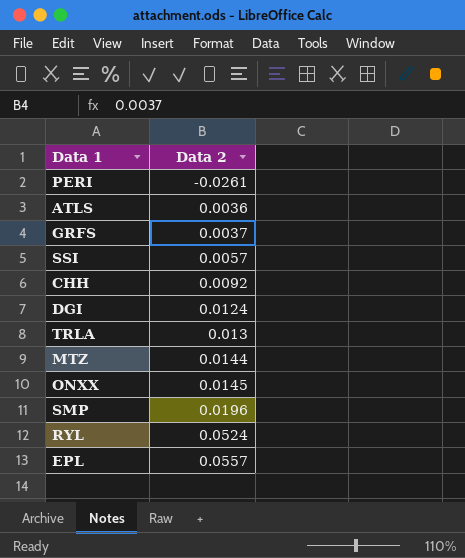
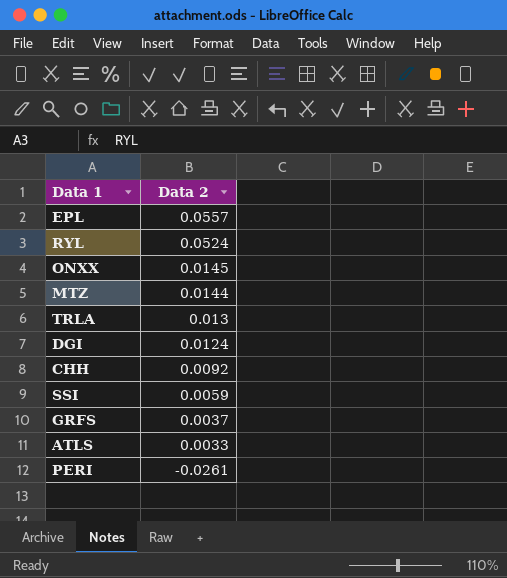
row order: Data 2 ascending -> Data 2 descending
row SMP: 0.0196 -> none
SSI | Data 2: 0.0057 -> 0.0059
ATLS | Data 2: 0.0036 -> 0.0033

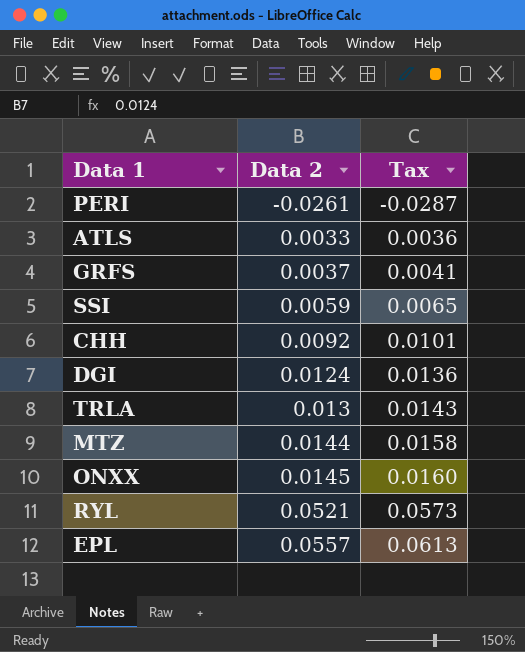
row order: Data 2 descending -> Data 2 ascending
column Tax | formula: none -> [Data 2] * 1.1
RYL | Data 2: 0.0524 -> 0.0521

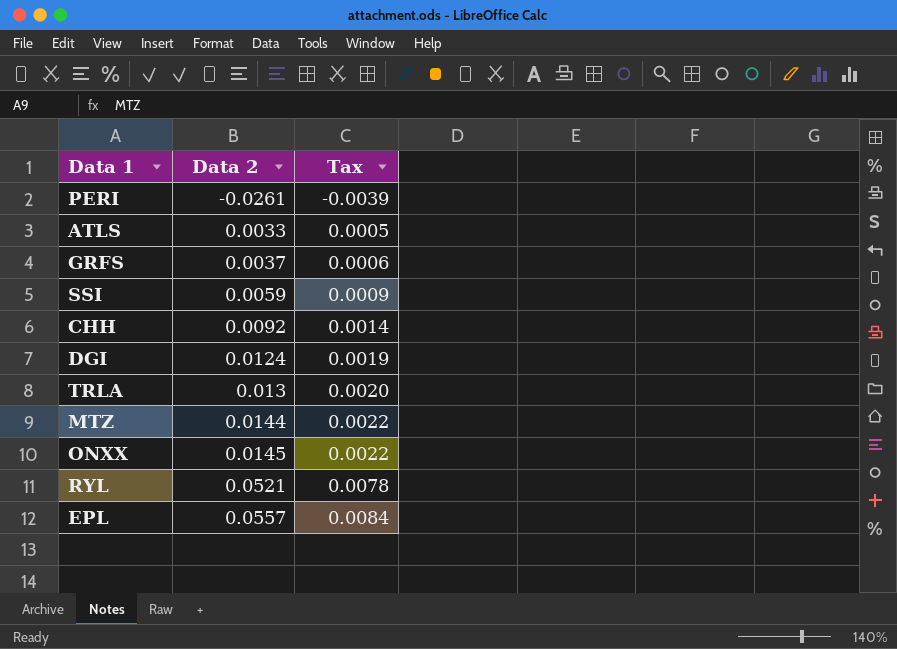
column Tax | formula: [Data 2] * 1.1 -> [Data 2] * 0.15

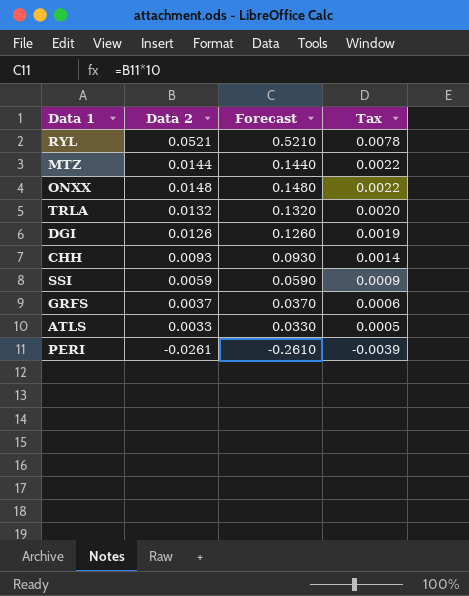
row order: Data 2 ascending -> Tax descending
column Forecast | formula: none -> [Data 2] * 10
row EPL: 0.0557 | 0.0084 -> none
ONXX | Data 2: 0.0145 -> 0.0148
TRLA | Data 2: 0.013 -> 0.0132
DGI | Data 2: 0.0124 -> 0.0126
CHH | Data 2: 0.0092 -> 0.0093

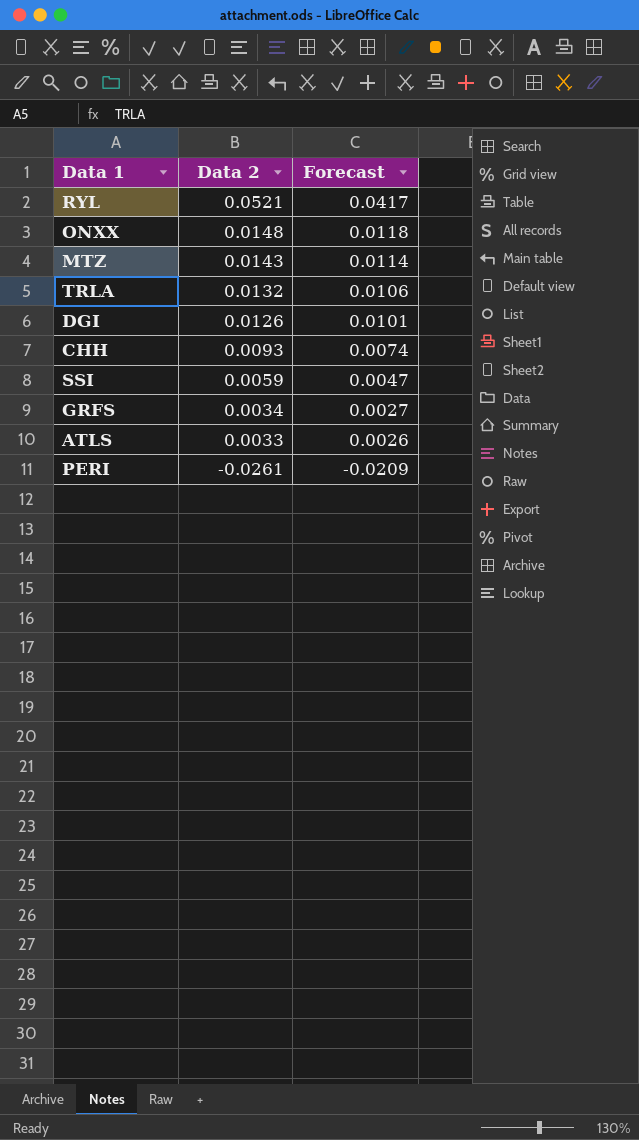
row order: Tax descending -> Data 2 descending
column Tax | formula: [Data 2] * 0.15 -> none
column Forecast | formula: [Data 2] * 10 -> [Data 2] * 0.8
MTZ | Data 2: 0.0144 -> 0.0143
GRFS | Data 2: 0.0037 -> 0.0034

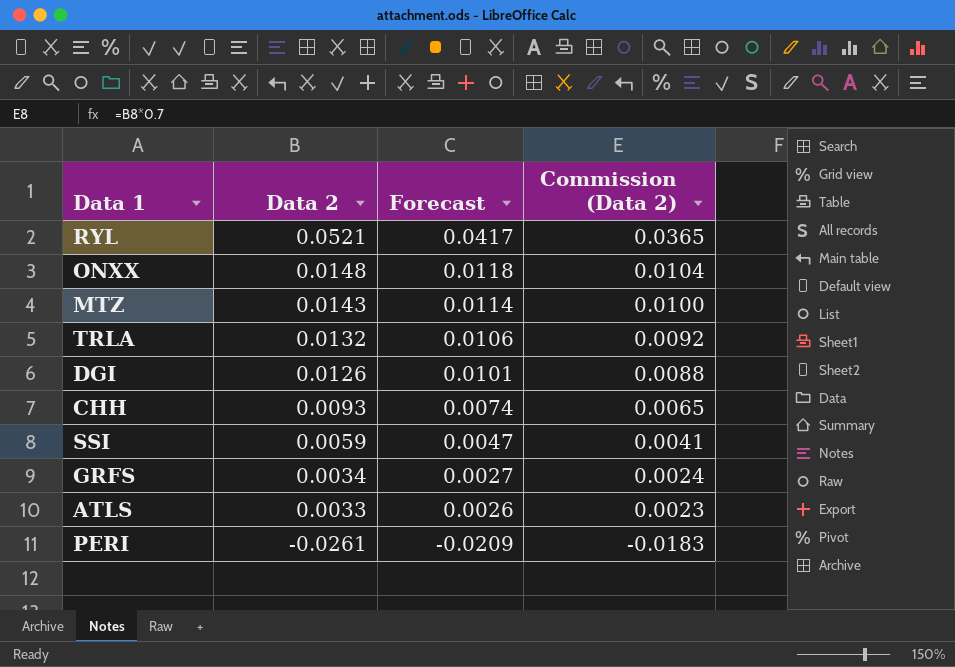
column Commission (Data 2) | formula: none -> [Data 2] * 0.7

